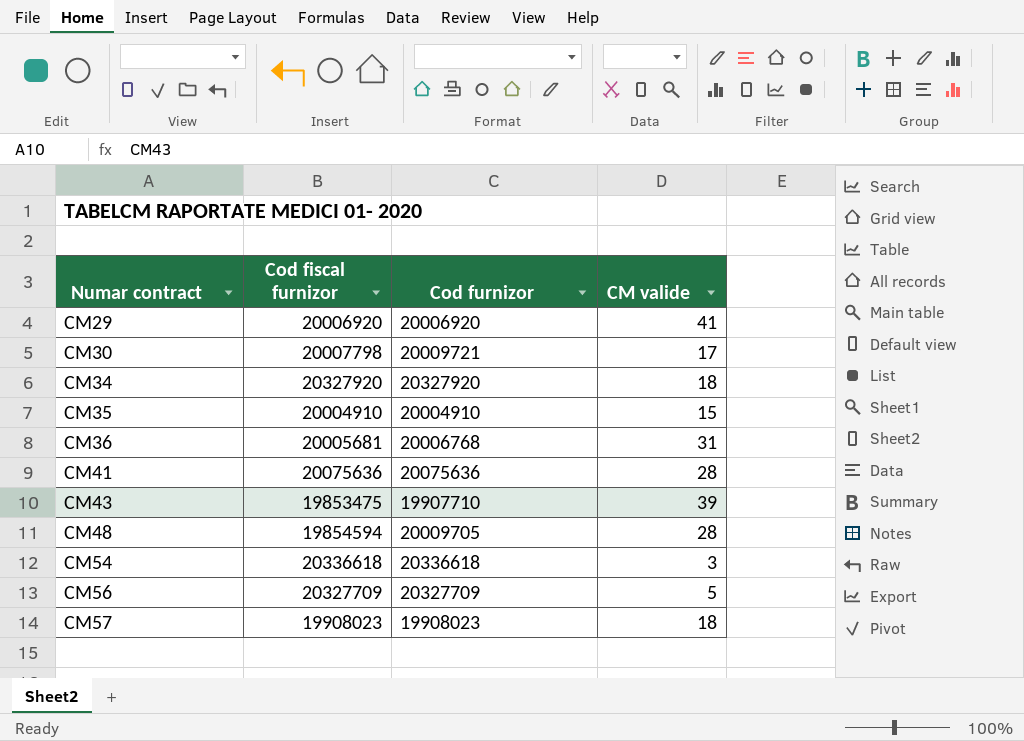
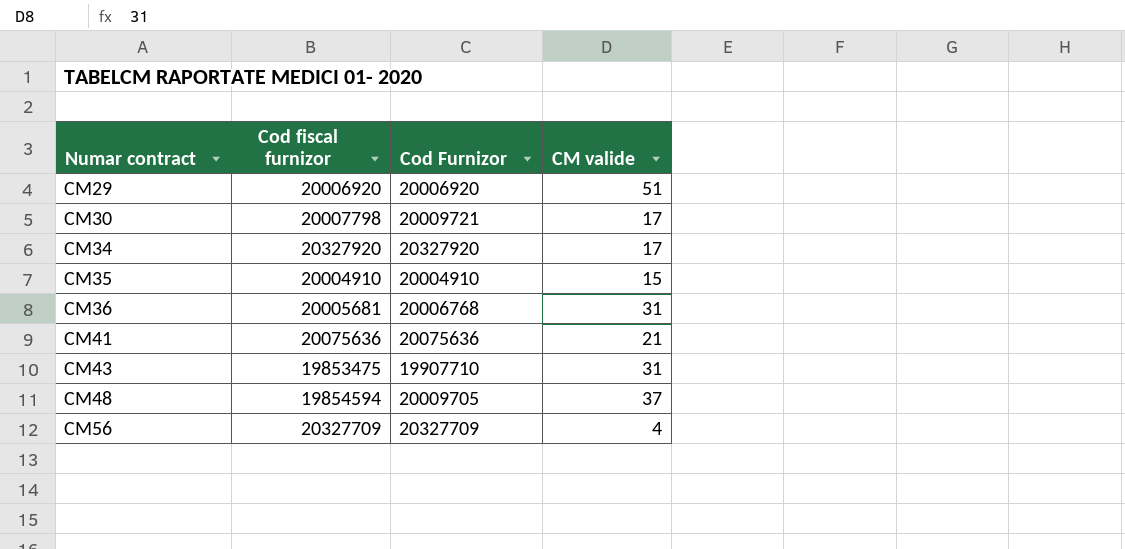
column name: Cod furnizor -> Cod Furnizor
row CM54: 20336618 | 20336618 | 3 -> none
row CM57: 19908023 | 19908023 | 18 -> none
CM29 | CM valide: 41 -> 51
CM34 | CM valide: 18 -> 17
CM41 | CM valide: 28 -> 21
CM43 | CM valide: 39 -> 31
CM48 | CM valide: 28 -> 37
CM56 | CM valide: 5 -> 4

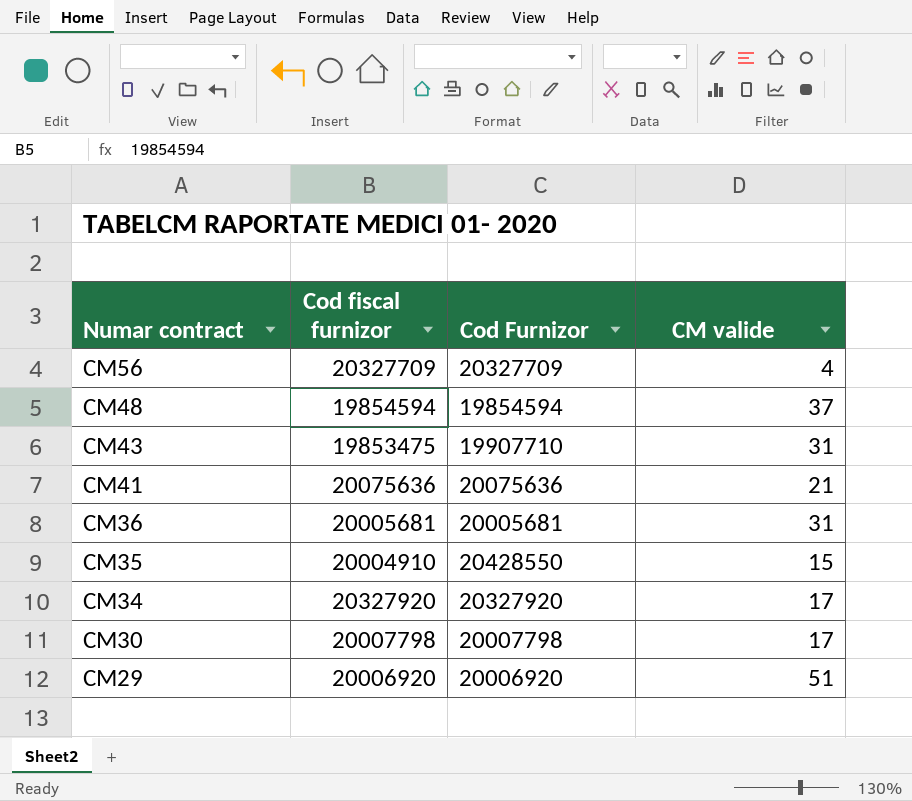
row order: Numar contract ascending -> Numar contract descending
CM48 | Cod Furnizor: 20009705 -> 19854594
CM36 | Cod Furnizor: 20006768 -> 20005681
CM35 | Cod Furnizor: 20004910 -> 20428550
CM30 | Cod Furnizor: 20009721 -> 20007798

